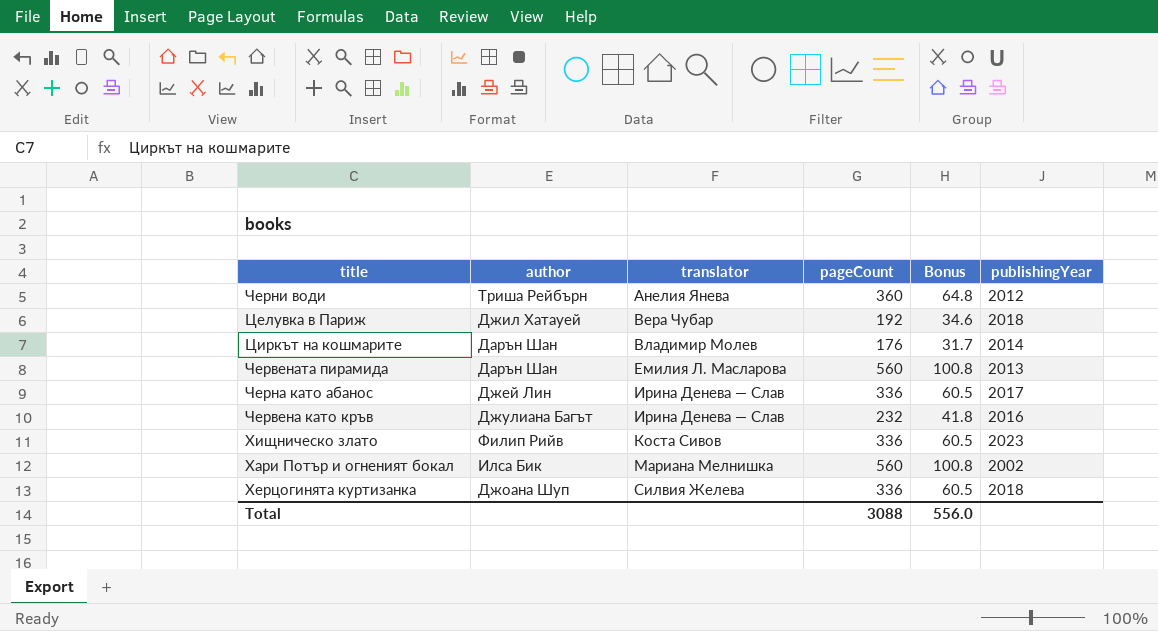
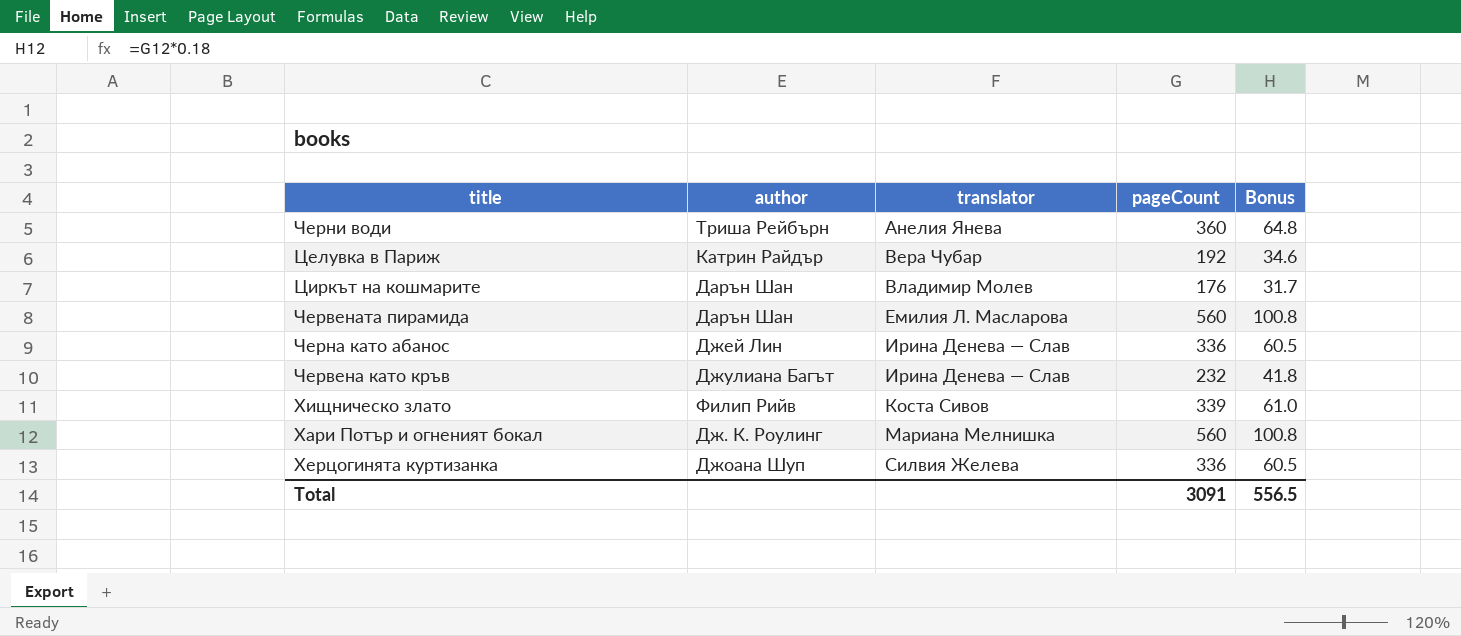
column publishingYear | position: 6 -> none
Целувка в Париж | author: Джил Хатауей -> Катрин Райдър
Хищническо злато | pageCount: 336 -> 339
Хищническо злато | Bonus: 60.5 -> 61.0
Хари Потър и огненият бокал | author: Илса Бик -> Дж. К. Роулинг
Total | pageCount: 3088 -> 3091
Total | Bonus: 556.0 -> 556.5

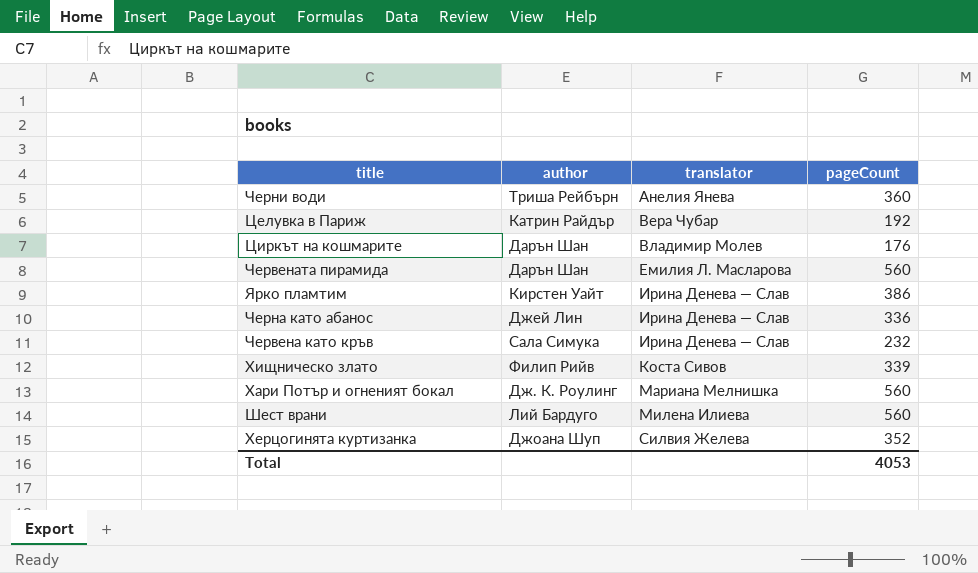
column Bonus | formula: [pageCount] * 0.18 -> none
row Ярко пламтим: none -> Кирстен Уайт | Ирина Денева — Слав | 386
Червена като кръв | author: Джулиана Багът -> Сала Симука
row Шест врани: none -> Лий Бардуго | Милена Илиева | 560
Херцогинята куртизанка | pageCount: 336 -> 352
Total | pageCount: 3091 -> 4053

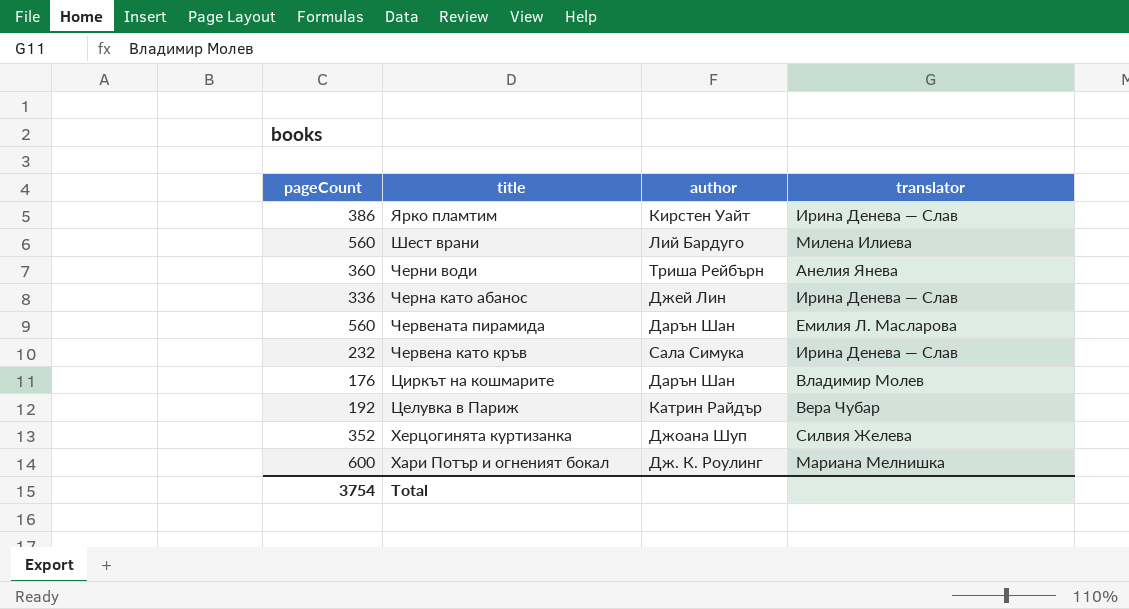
row order: translator ascending -> title descending
column pageCount | position: 4 -> 1
row Хищническо злато: Филип Рийв | Коста Сивов | 339 -> none
Хари Потър и огненият бокал | pageCount: 560 -> 600
Total | pageCount: 4053 -> 3754

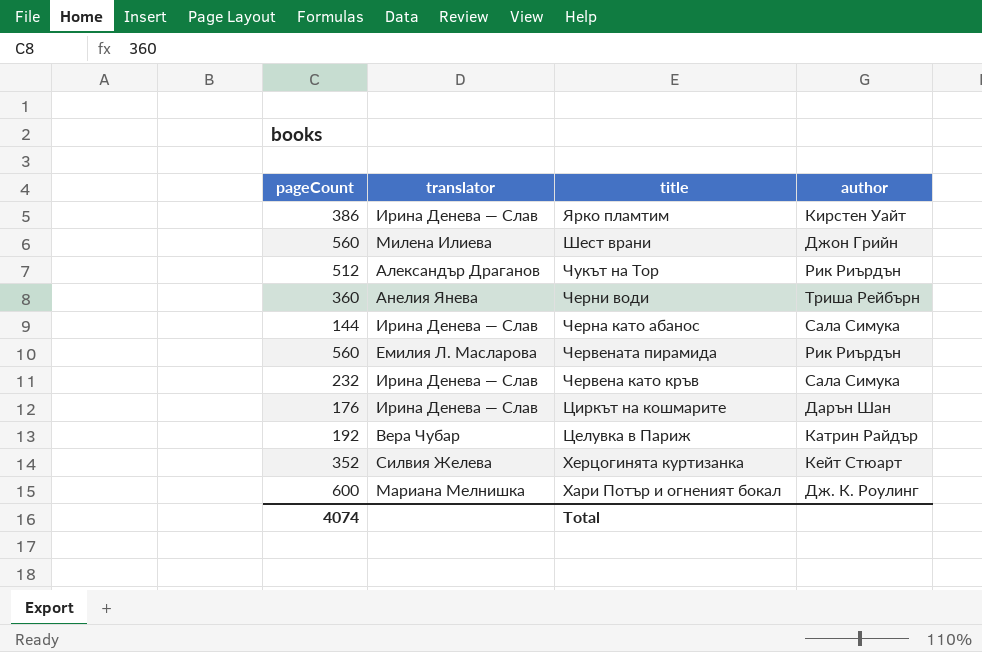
column translator | position: 4 -> 2
Шест врани | author: Лий Бардуго -> Джон Грийн
row Чукът на Тор: none -> 512 | Александър Драганов | Рик Риърдън
Черна като абанос | pageCount: 336 -> 144
Черна като абанос | author: Джей Лин -> Сала Симука
Червената пирамида | author: Дарън Шан -> Рик Риърдън
Циркът на кошмарите | translator: Владимир Молев -> Ирина Денева — Слав
Херцогинята куртизанка | author: Джоана Шуп -> Кейт Стюарт
Total | pageCount: 3754 -> 4074

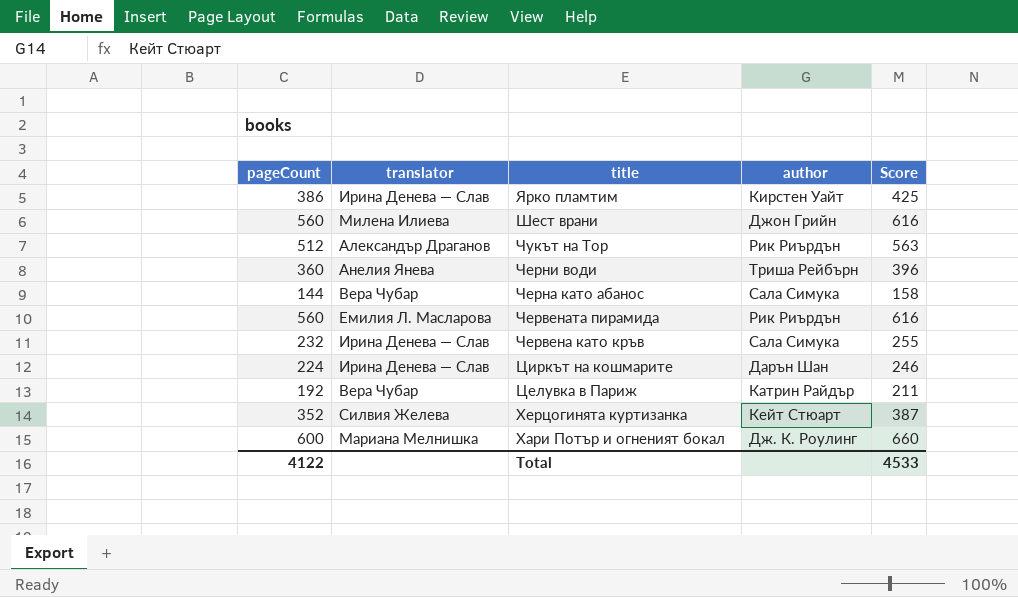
column Score | formula: none -> [pageCount] * 1.1
Черна като абанос | translator: Ирина Денева — Слав -> Вера Чубар
Циркът на кошмарите | pageCount: 176 -> 224
Total | pageCount: 4074 -> 4122

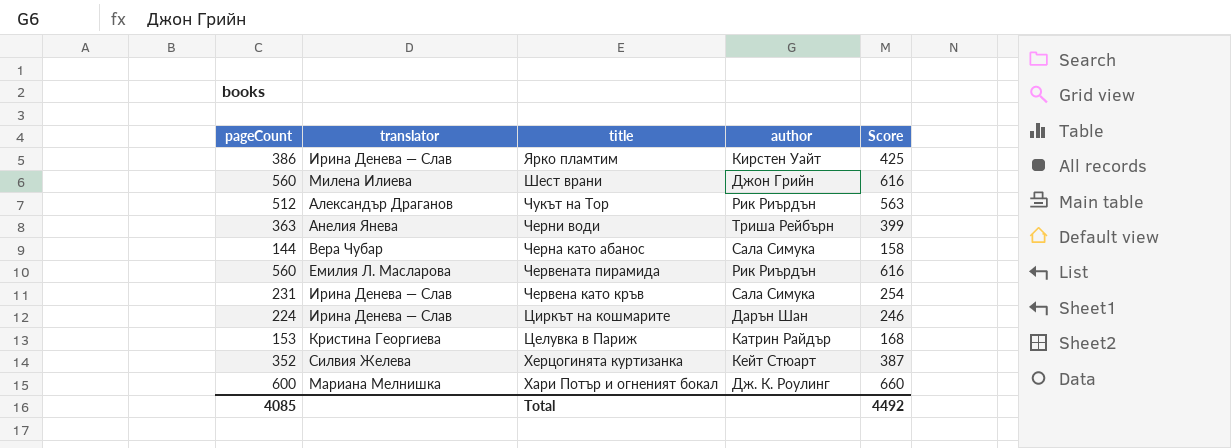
Черни води | pageCount: 360 -> 363
Черни води | Score: 396 -> 399
Червена като кръв | pageCount: 232 -> 231
Червена като кръв | Score: 255 -> 254
Целувка в Париж | pageCount: 192 -> 153
Целувка в Париж | translator: Вера Чубар -> Кристина Георгиева
Целувка в Париж | Score: 211 -> 168
Total | pageCount: 4122 -> 4085
Total | Score: 4533 -> 4492

